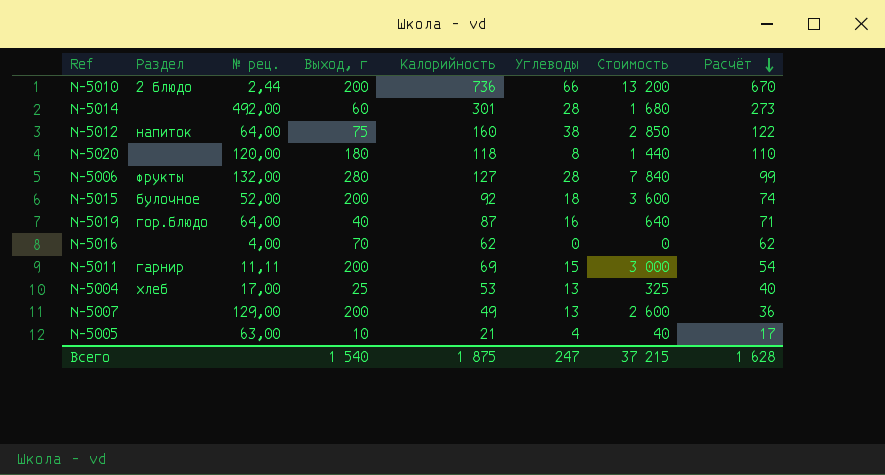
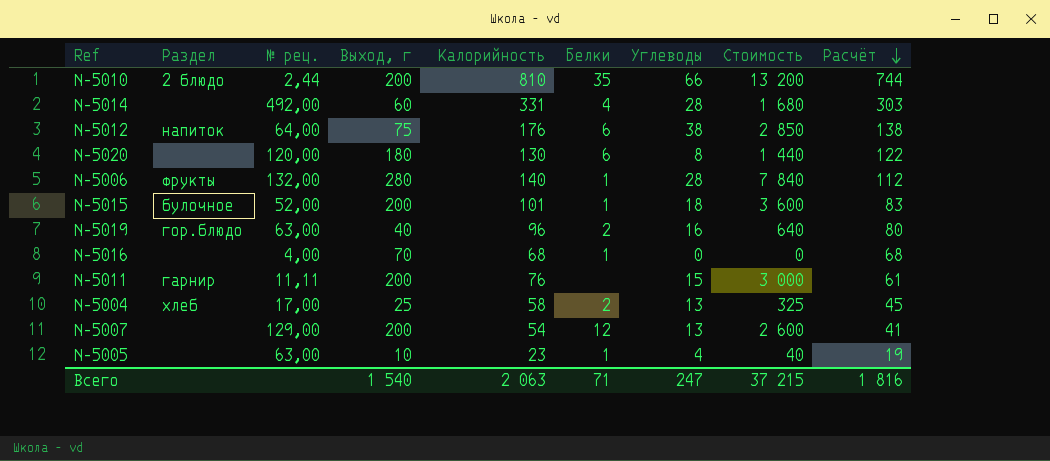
column Белки | position: none -> 6
N-5010 | Калорийность: 736 -> 810
N-5010 | Расчёт: 670 -> 744
N-5014 | Калорийность: 301 -> 331
N-5014 | Расчёт: 273 -> 303
N-5012 | Калорийность: 160 -> 176
N-5012 | Расчёт: 122 -> 138
N-5020 | Калорийность: 118 -> 130
N-5020 | Расчёт: 110 -> 122
N-5006 | Калорийность: 127 -> 140
N-5006 | Расчёт: 99 -> 112
N-5015 | Калорийность: 92 -> 101
N-5015 | Расчёт: 74 -> 83
N-5019 | № рец.: 64,00 -> 63,00
N-5019 | Калорийность: 87 -> 96
N-5019 | Расчёт: 71 -> 80
N-5016 | Калорийность: 62 -> 68
N-5016 | Расчёт: 62 -> 68
N-5011 | Калорийность: 69 -> 76
N-5011 | Расчёт: 54 -> 61
N-5004 | Калорийность: 53 -> 58
N-5004 | Расчёт: 40 -> 45
N-5007 | Калорийность: 49 -> 54
N-5007 | Расчёт: 36 -> 41
N-5005 | Калорийность: 21 -> 23
N-5005 | Расчёт: 17 -> 19
Всего | Калорийность: 1 875 -> 2 063
Всего | Расчёт: 1 628 -> 1 816

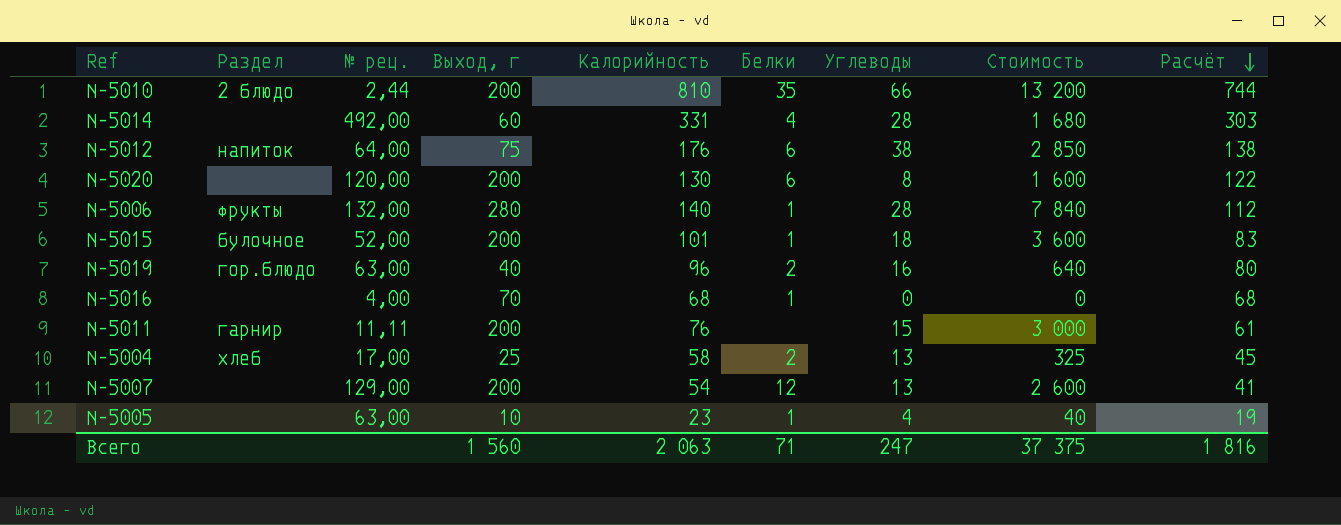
N-5020 | Выход, г: 180 -> 200
N-5020 | Стоимость: 1 440 -> 1 600
Всего | Выход, г: 1 540 -> 1 560
Всего | Стоимость: 37 215 -> 37 375

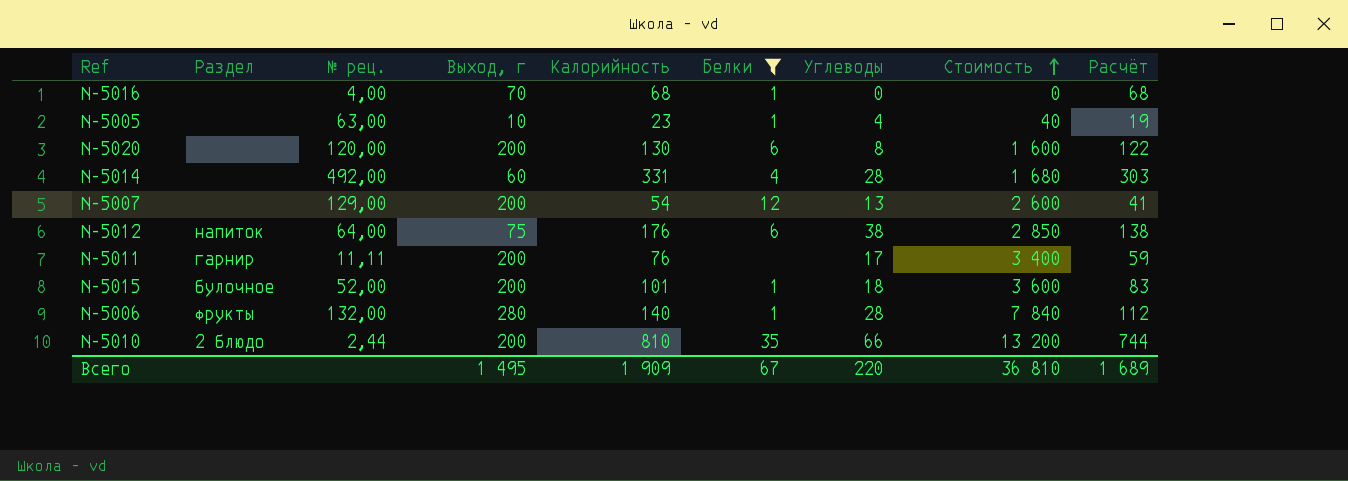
filter: none -> Белки != 2
row order: Расчёт descending -> Стоимость ascending
N-5011 | Углеводы: 15 -> 17
N-5011 | Стоимость: 3 000 -> 3 400
N-5011 | Расчёт: 61 -> 59
Всего | Выход, г: 1 560 -> 1 495
Всего | Калорийность: 2 063 -> 1 909
Всего | Белки: 71 -> 67
Всего | Углеводы: 247 -> 220
Всего | Стоимость: 37 375 -> 36 810
Всего | Расчёт: 1 816 -> 1 689

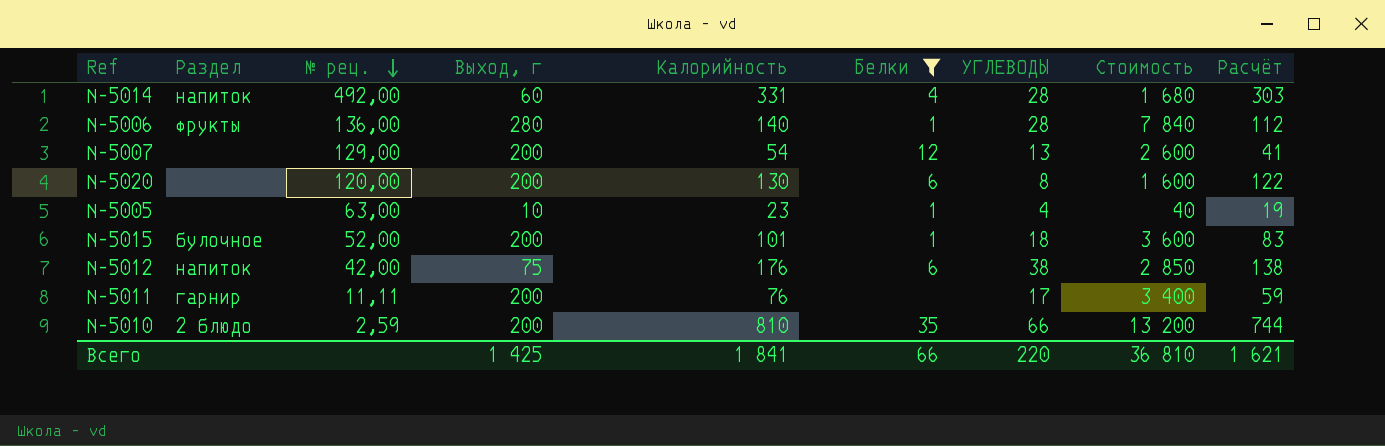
row order: Стоимость ascending -> № рец. descending
column name: Углеводы -> УГЛЕВОДЫ
row N-5016: none | 4,00 | 70 | 68 | 1 | 0 | 0 | 68 -> none
N-5014 | Раздел: none -> напиток
N-5006 | № рец.: 132,00 -> 136,00
N-5012 | № рец.: 64,00 -> 42,00
N-5010 | № рец.: 2,44 -> 2,59
Всего | Выход, г: 1 495 -> 1 425
Всего | Калорийность: 1 909 -> 1 841
Всего | Белки: 67 -> 66
Всего | Расчёт: 1 689 -> 1 621

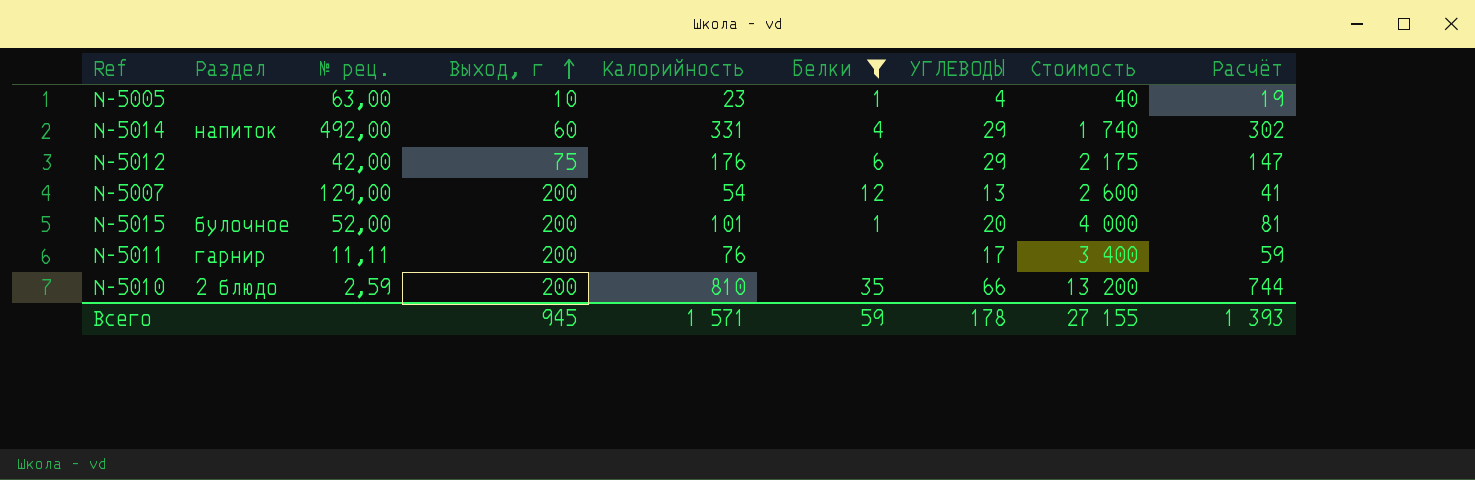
row order: № рец. descending -> Выход, г ascending
row N-5006: фрукты | 136,00 | 280 | 140 | 1 | 28 | 7 840 | 112 -> none
row N-5020: none | 120,00 | 200 | 130 | 6 | 8 | 1 600 | 122 -> none
N-5014 | УГЛЕВОДЫ: 28 -> 29
N-5014 | Стоимость: 1 680 -> 1 740
N-5014 | Расчёт: 303 -> 302
N-5012 | Раздел: напиток -> none
N-5012 | УГЛЕВОДЫ: 38 -> 29
N-5012 | Стоимость: 2 850 -> 2 175
N-5012 | Расчёт: 138 -> 147
N-5015 | УГЛЕВОДЫ: 18 -> 20
N-5015 | Стоимость: 3 600 -> 4 000
N-5015 | Расчёт: 83 -> 81
Всего | Выход, г: 1 425 -> 945
Всего | Калорийность: 1 841 -> 1 571
Всего | Белки: 66 -> 59
Всего | УГЛЕВОДЫ: 220 -> 178
Всего | Стоимость: 36 810 -> 27 155
Всего | Расчёт: 1 621 -> 1 393

